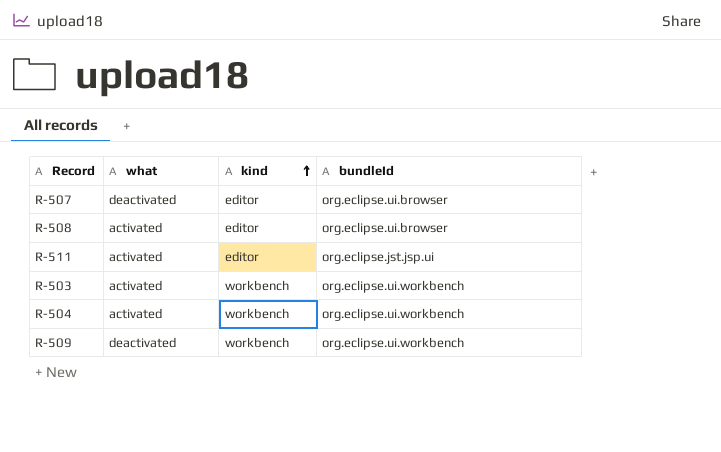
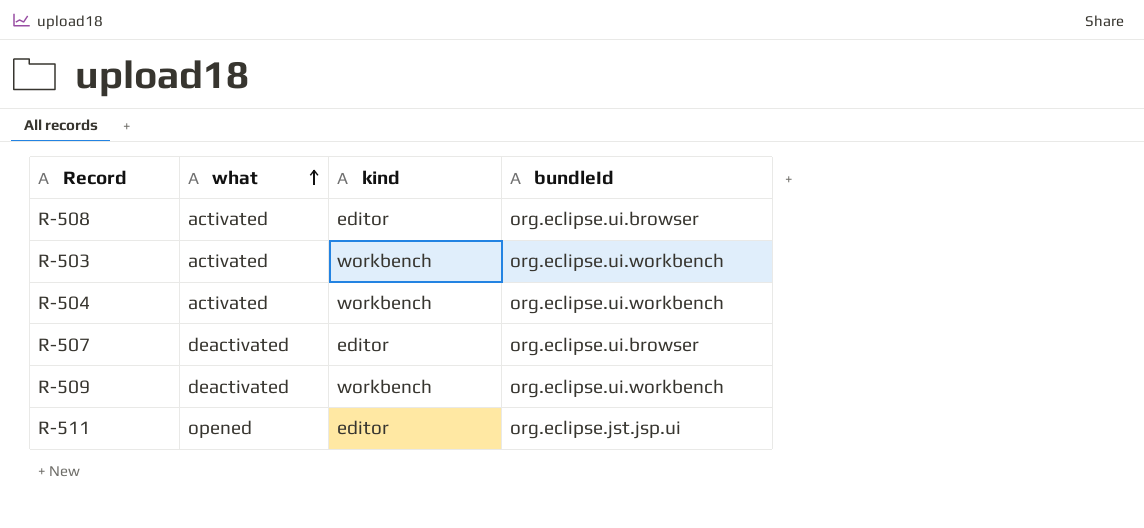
row order: kind ascending -> what ascending
R-511 | what: activated -> opened

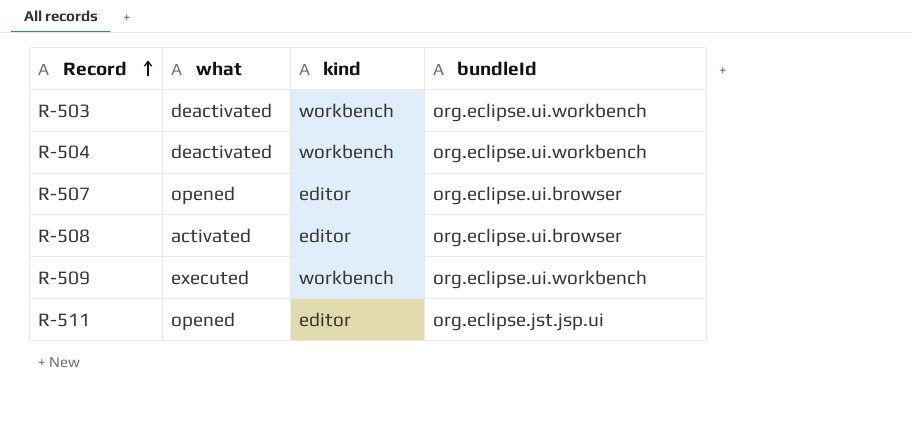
row order: what ascending -> Record ascending
R-503 | what: activated -> deactivated
R-504 | what: activated -> deactivated
R-507 | what: deactivated -> opened
R-509 | what: deactivated -> executed

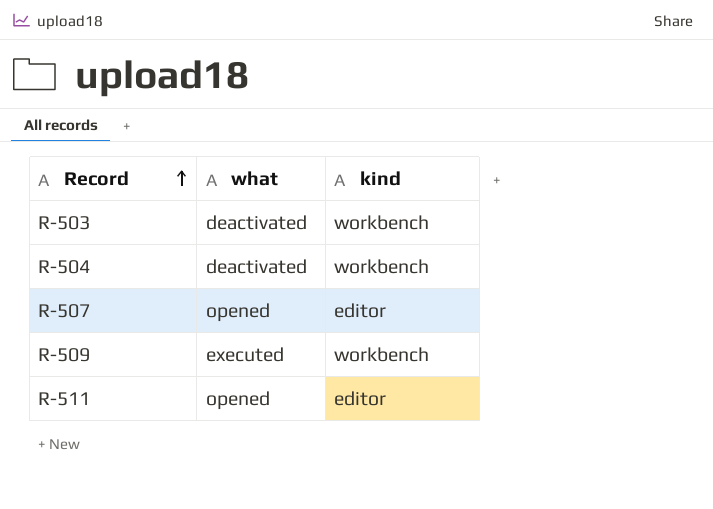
column bundleId | position: 4 -> none
row R-508: activated | editor | org.eclipse.ui.browser -> none

